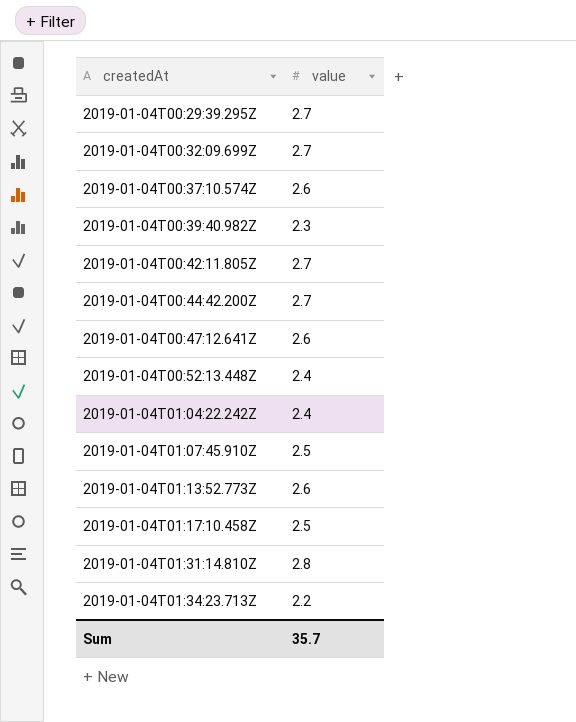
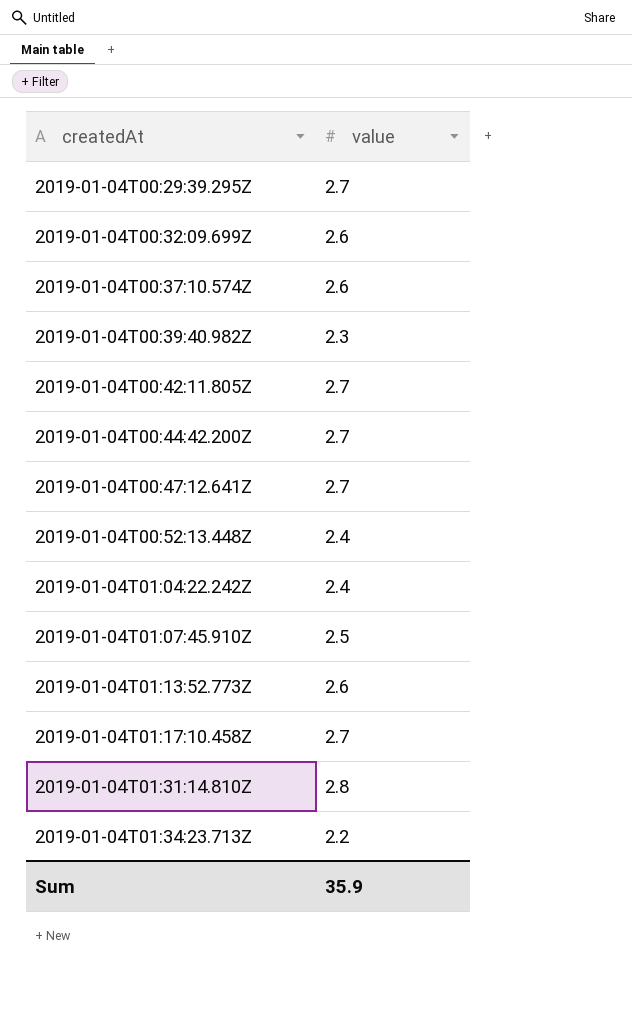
2019-01-04T00:32:09.699Z | value: 2.7 -> 2.6
2019-01-04T00:47:12.641Z | value: 2.6 -> 2.7
2019-01-04T01:17:10.458Z | value: 2.5 -> 2.7
Sum | value: 35.7 -> 35.9

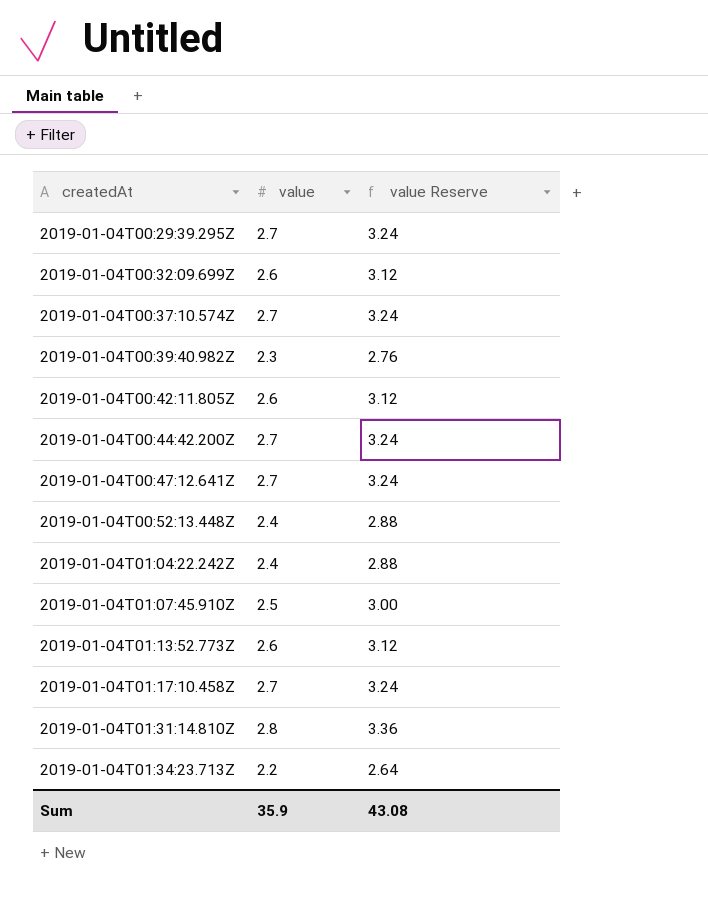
column value Reserve | formula: none -> [value] * 1.2
2019-01-04T00:37:10.574Z | value: 2.6 -> 2.7
2019-01-04T00:42:11.805Z | value: 2.7 -> 2.6

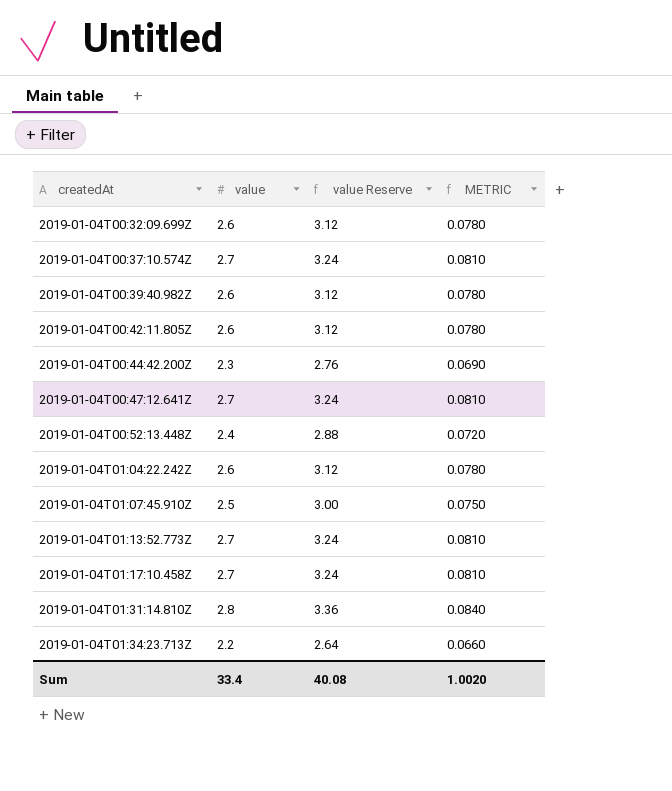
column METRIC | formula: none -> [value] * 0.03
row 2019-01-04T00:29:39.295Z: 2.7 | 3.24 -> none
2019-01-04T00:39:40.982Z | value: 2.3 -> 2.6
2019-01-04T00:39:40.982Z | value Reserve: 2.76 -> 3.12
2019-01-04T00:44:42.200Z | value: 2.7 -> 2.3
2019-01-04T00:44:42.200Z | value Reserve: 3.24 -> 2.76
2019-01-04T01:04:22.242Z | value: 2.4 -> 2.6
2019-01-04T01:04:22.242Z | value Reserve: 2.88 -> 3.12
2019-01-04T01:13:52.773Z | value: 2.6 -> 2.7
2019-01-04T01:13:52.773Z | value Reserve: 3.12 -> 3.24
Sum | value: 35.9 -> 33.4
Sum | value Reserve: 43.08 -> 40.08

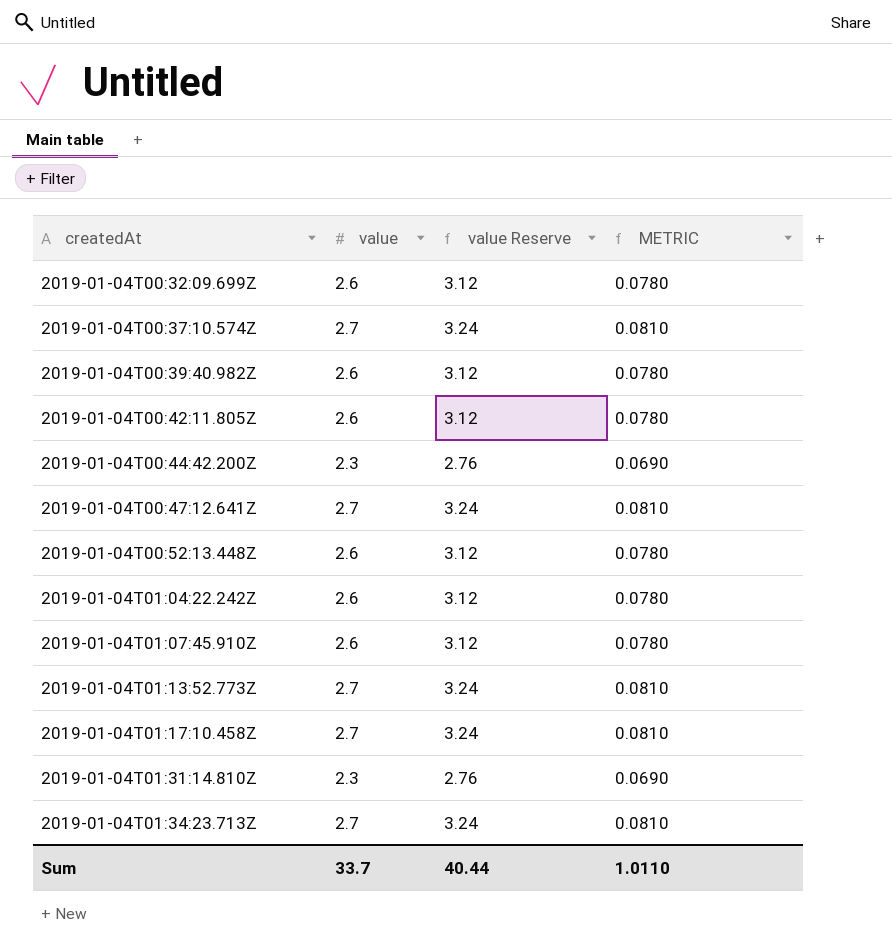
2019-01-04T00:52:13.448Z | value: 2.4 -> 2.6
2019-01-04T00:52:13.448Z | value Reserve: 2.88 -> 3.12
2019-01-04T00:52:13.448Z | METRIC: 0.0720 -> 0.0780
2019-01-04T01:07:45.910Z | value: 2.5 -> 2.6
2019-01-04T01:07:45.910Z | value Reserve: 3.00 -> 3.12
2019-01-04T01:07:45.910Z | METRIC: 0.0750 -> 0.0780
2019-01-04T01:31:14.810Z | value: 2.8 -> 2.3
2019-01-04T01:31:14.810Z | value Reserve: 3.36 -> 2.76
2019-01-04T01:31:14.810Z | METRIC: 0.0840 -> 0.0690
2019-01-04T01:34:23.713Z | value: 2.2 -> 2.7
2019-01-04T01:34:23.713Z | value Reserve: 2.64 -> 3.24
2019-01-04T01:34:23.713Z | METRIC: 0.0660 -> 0.0810
Sum | value: 33.4 -> 33.7
Sum | value Reserve: 40.08 -> 40.44
Sum | METRIC: 1.0020 -> 1.0110

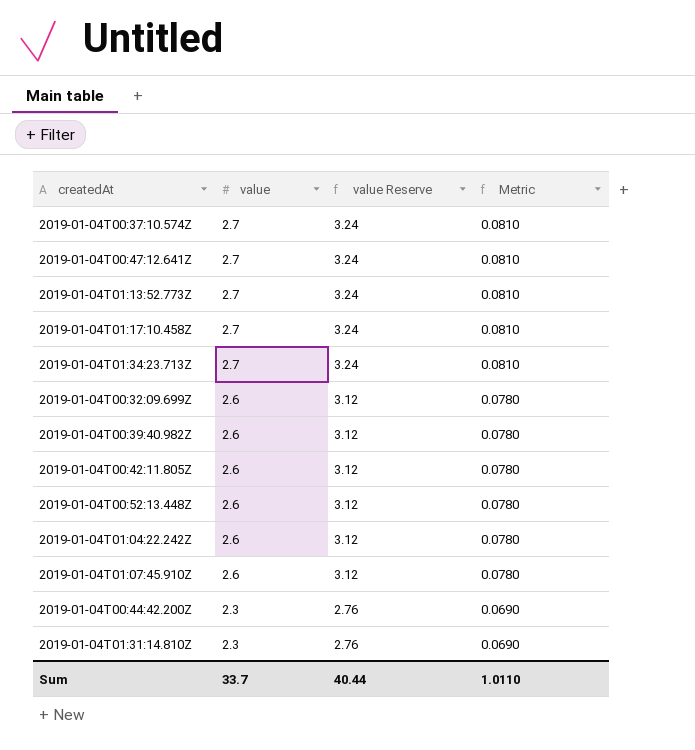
row order: createdAt ascending -> value descending
column name: METRIC -> Metric

